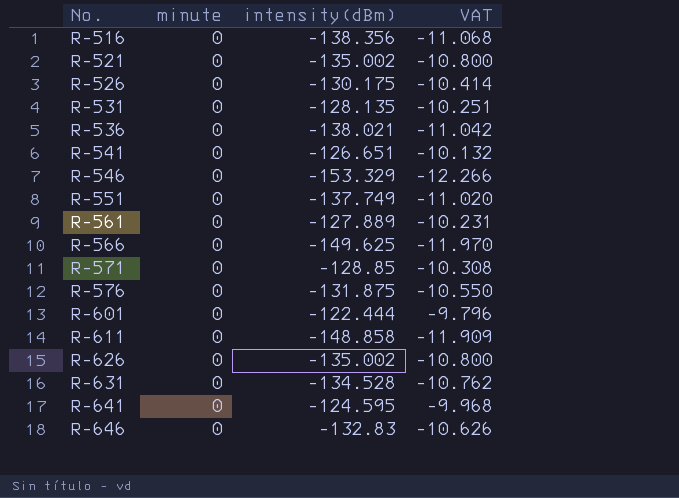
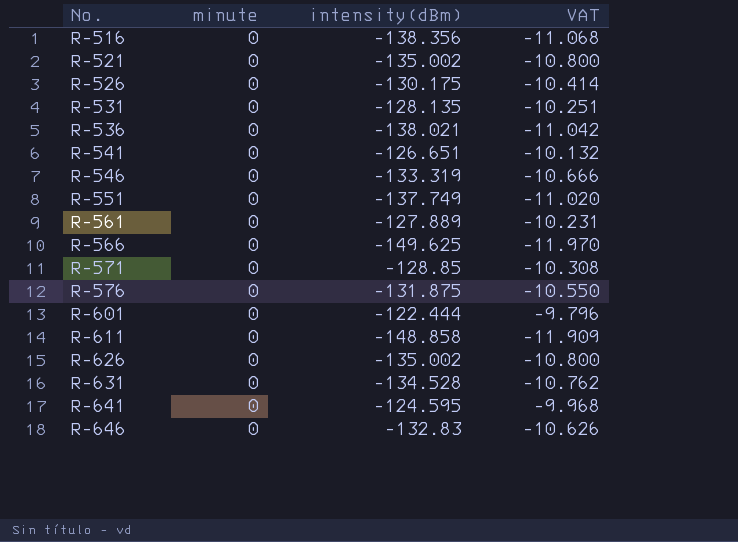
R-546 | intensity(dBm): -153.329 -> -133.319
R-546 | VAT: -12.266 -> -10.666

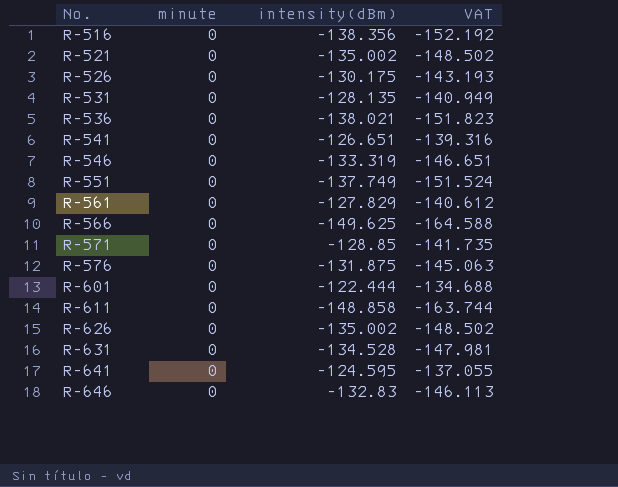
column VAT | formula: [intensity(dBm)] * 0.08 -> [intensity(dBm)] * 1.1
R-561 | intensity(dBm): -127.889 -> -127.829

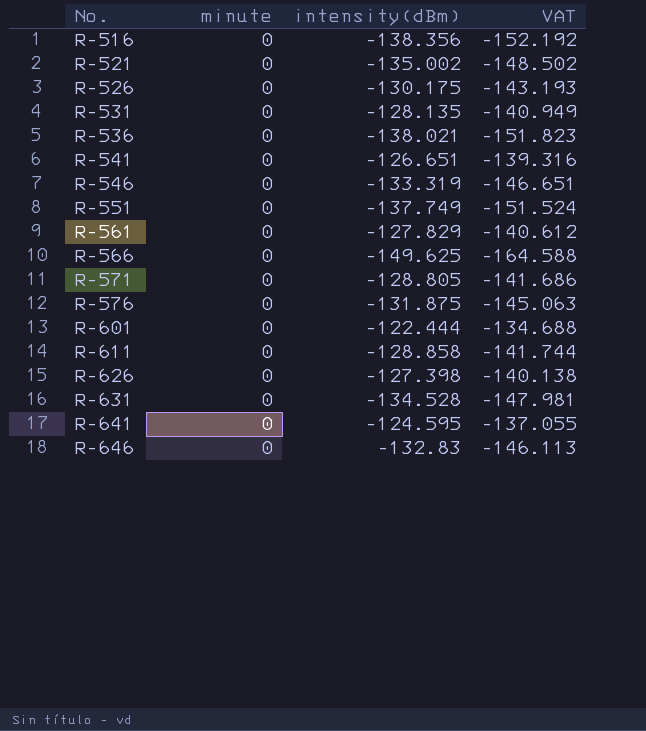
R-571 | intensity(dBm): -128.85 -> -128.805
R-571 | VAT: -141.735 -> -141.686
R-611 | intensity(dBm): -148.858 -> -128.858
R-611 | VAT: -163.744 -> -141.744
R-626 | intensity(dBm): -135.002 -> -127.398
R-626 | VAT: -148.502 -> -140.138

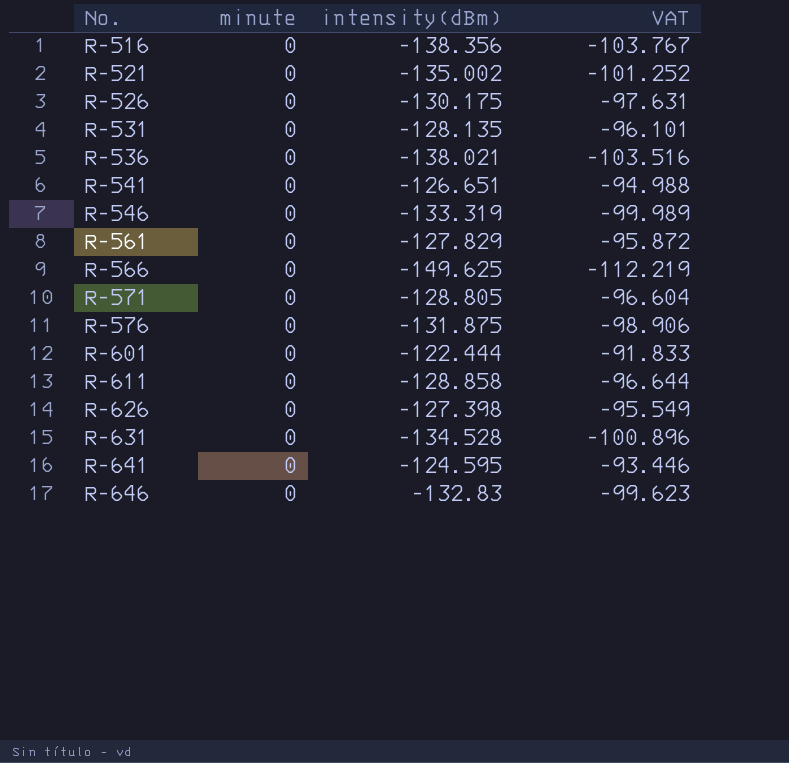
column VAT | formula: [intensity(dBm)] * 1.1 -> [intensity(dBm)] * 0.75
row R-551: 0 | -137.749 | -151.524 -> none

